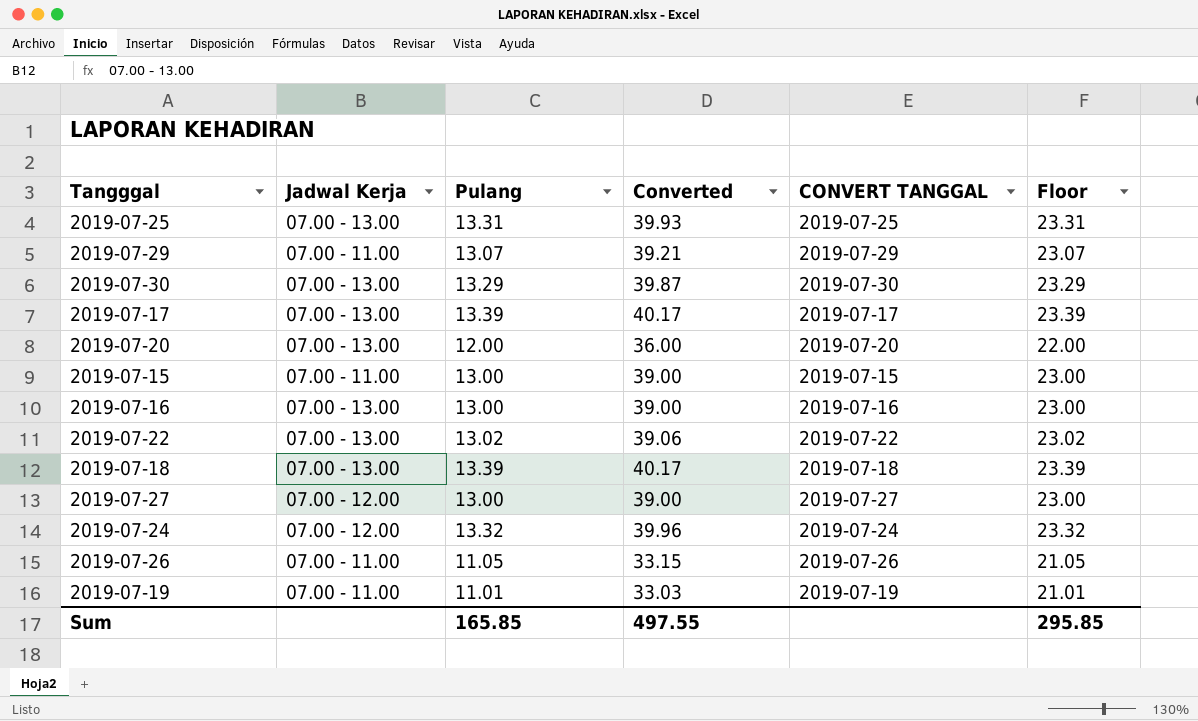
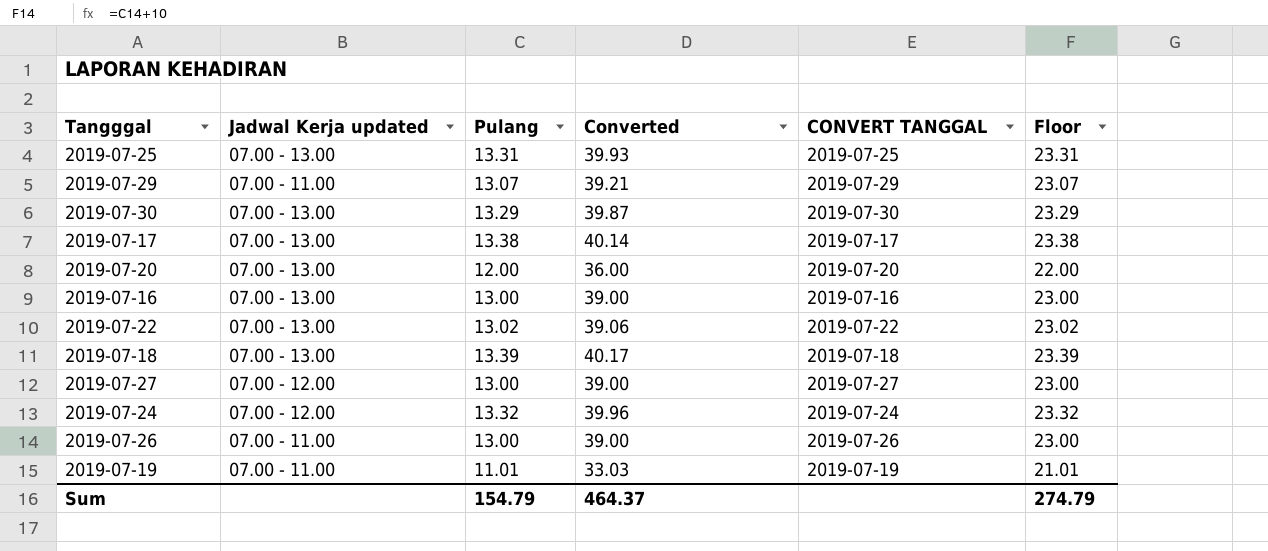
column name: Jadwal Kerja -> Jadwal Kerja updated
row 2019-07-15: 07.00 - 11.00 | 13.00 | 39.00 | 2019-07-15 | 23.00 -> none
2019-07-17 | Pulang: 13.39 -> 13.38
2019-07-17 | Converted: 40.17 -> 40.14
2019-07-17 | Floor: 23.39 -> 23.38
2019-07-26 | Pulang: 11.05 -> 13.00
2019-07-26 | Converted: 33.15 -> 39.00
2019-07-26 | Floor: 21.05 -> 23.00
Sum | Pulang: 165.85 -> 154.79
Sum | Converted: 497.55 -> 464.37
Sum | Floor: 295.85 -> 274.79

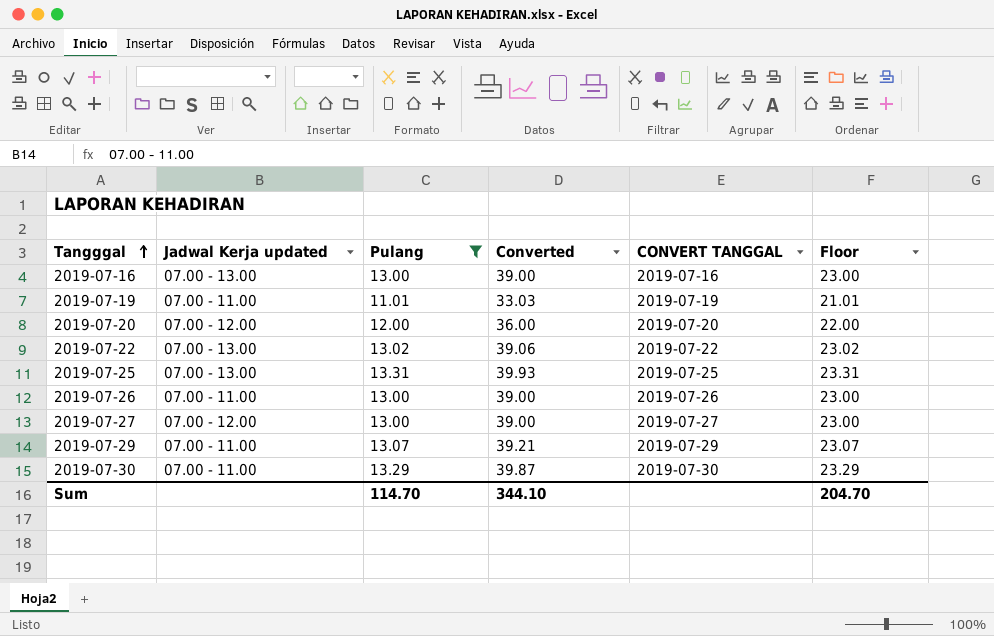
filter: none -> Pulang <= 13.31
row order: none -> Tangggal ascending
2019-07-20 | Jadwal Kerja updated: 07.00 - 13.00 -> 07.00 - 12.00
2019-07-30 | Jadwal Kerja updated: 07.00 - 13.00 -> 07.00 - 11.00
Sum | Pulang: 154.79 -> 114.70
Sum | Converted: 464.37 -> 344.10
Sum | Floor: 274.79 -> 204.70

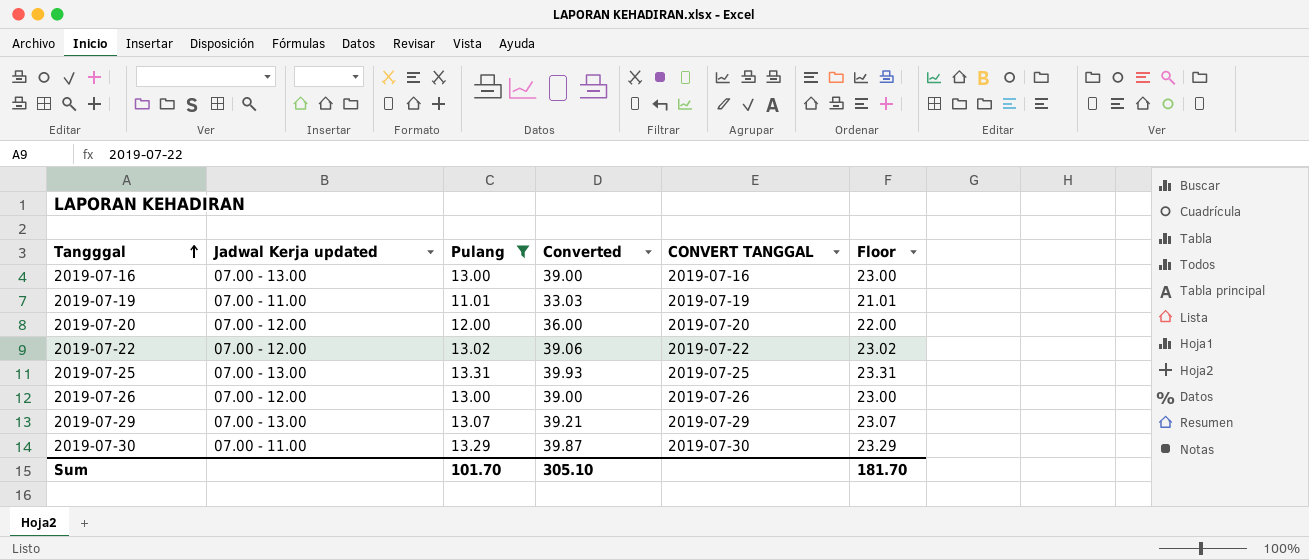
row 2019-07-27: 07.00 - 12.00 | 13.00 | 39.00 | 2019-07-27 | 23.00 -> none
2019-07-22 | Jadwal Kerja updated: 07.00 - 13.00 -> 07.00 - 12.00
2019-07-26 | Jadwal Kerja updated: 07.00 - 11.00 -> 07.00 - 12.00
2019-07-29 | Jadwal Kerja updated: 07.00 - 11.00 -> 07.00 - 13.00
Sum | Pulang: 114.70 -> 101.70
Sum | Converted: 344.10 -> 305.10
Sum | Floor: 204.70 -> 181.70

